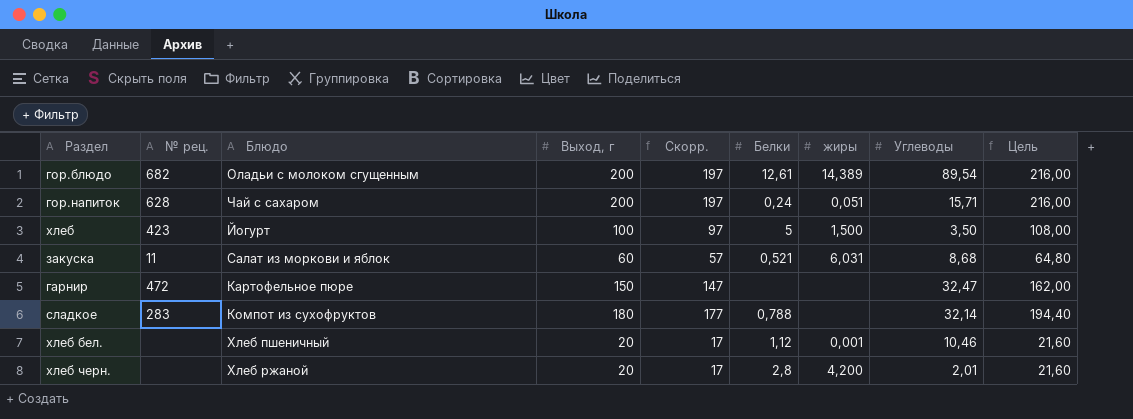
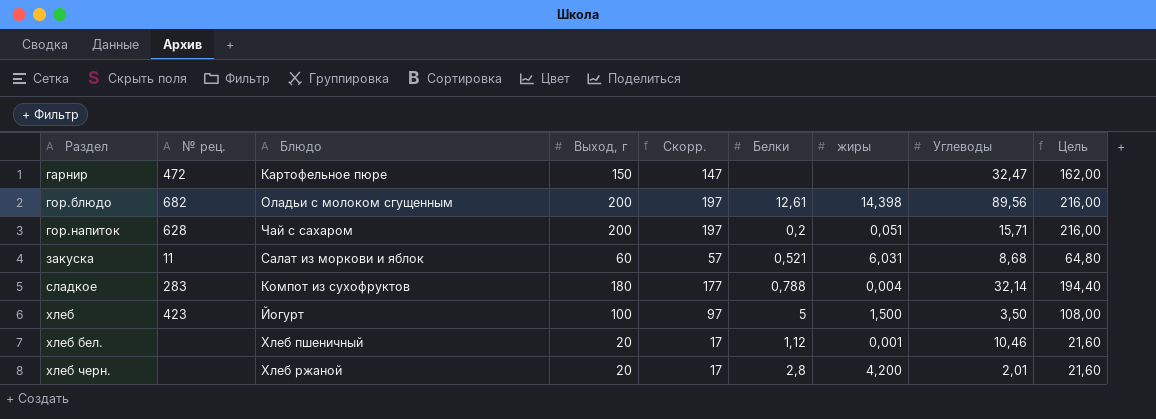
row order: none -> Раздел ascending
гор.блюдо | жиры: 14,389 -> 14,398
гор.блюдо | Углеводы: 89,54 -> 89,56
гор.напиток | Белки: 0,24 -> 0,2
сладкое | жиры: none -> 0,004

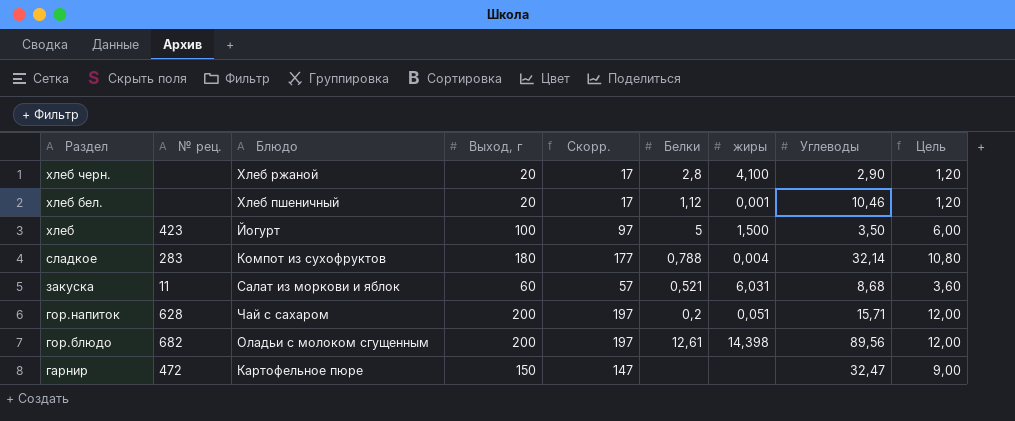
row order: Раздел ascending -> Раздел descending
column Цель | formula: [Выход, г] * 1,08 -> [Выход, г] * 0,06
хлеб черн. | жиры: 4,200 -> 4,100
хлеб черн. | Углеводы: 2,01 -> 2,90

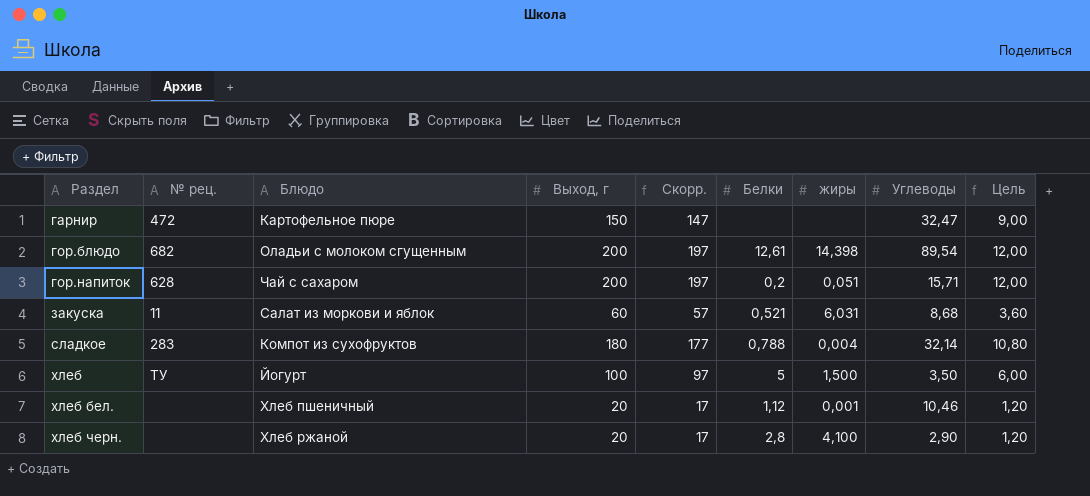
row order: Раздел descending -> Раздел ascending
гор.блюдо | Углеводы: 89,56 -> 89,54
хлеб | № рец.: 423 -> ТУ

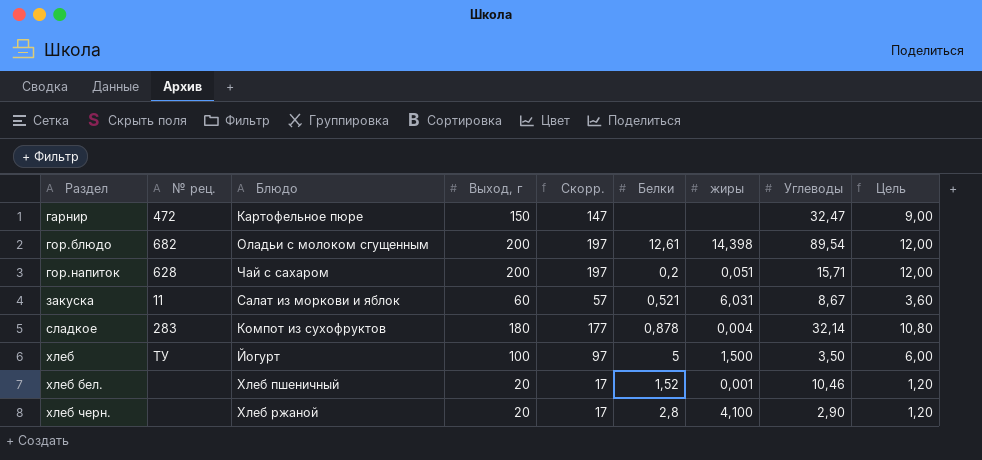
закуска | Углеводы: 8,68 -> 8,67
сладкое | Белки: 0,788 -> 0,878
хлеб бел. | Белки: 1,12 -> 1,52

